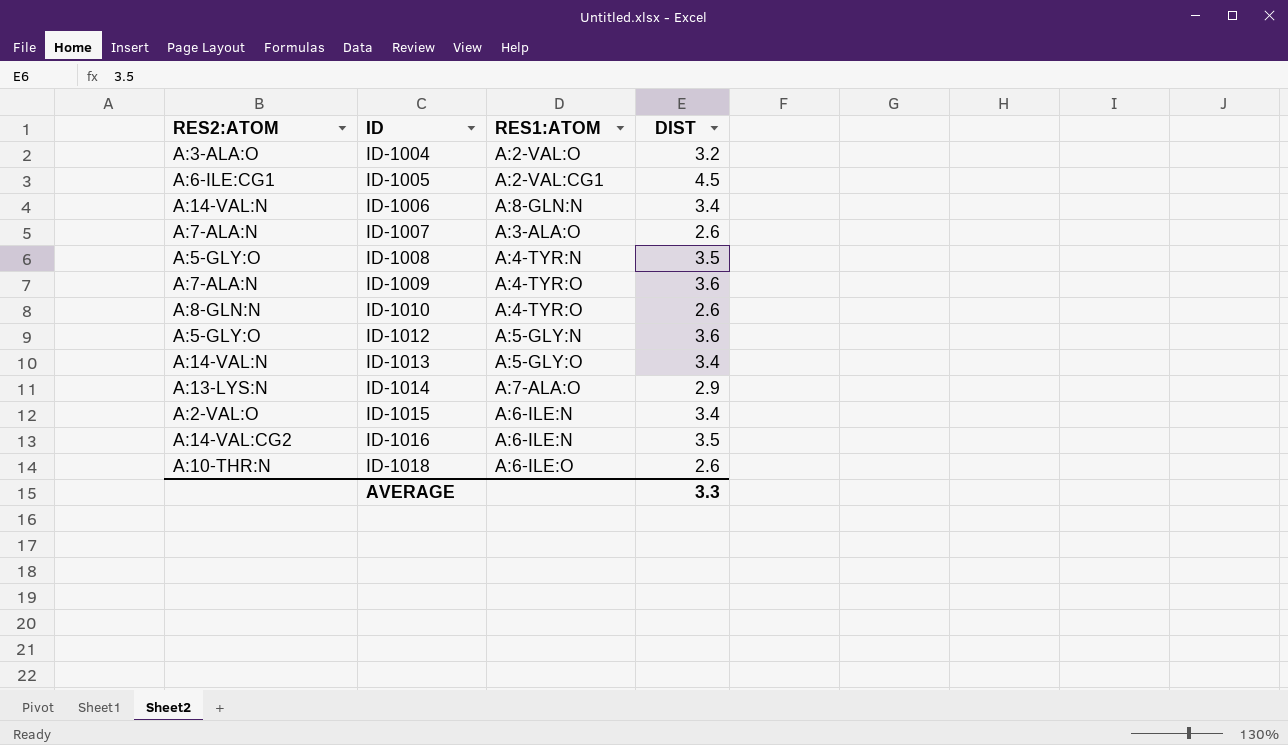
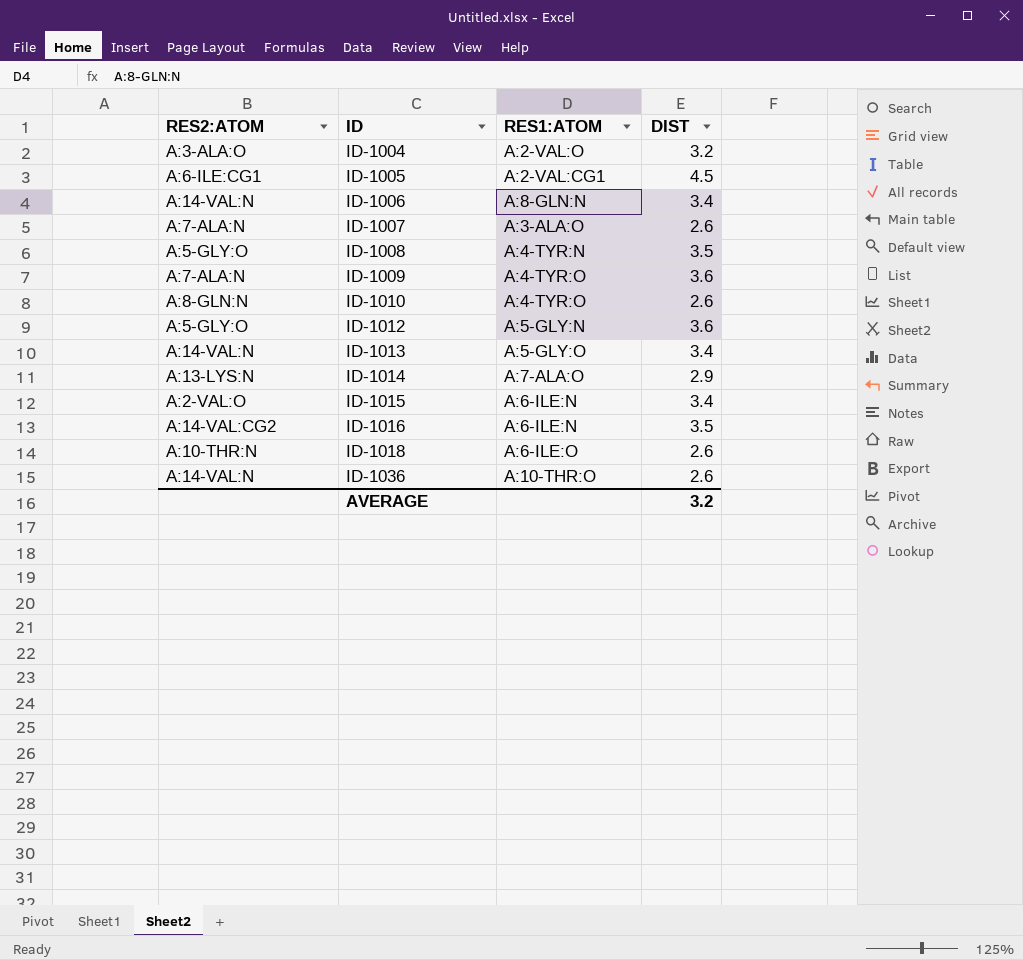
row ID-1036: none -> A:14-VAL:N | A:10-THR:O | 2.6
AVERAGE | DIST: 3.3 -> 3.2

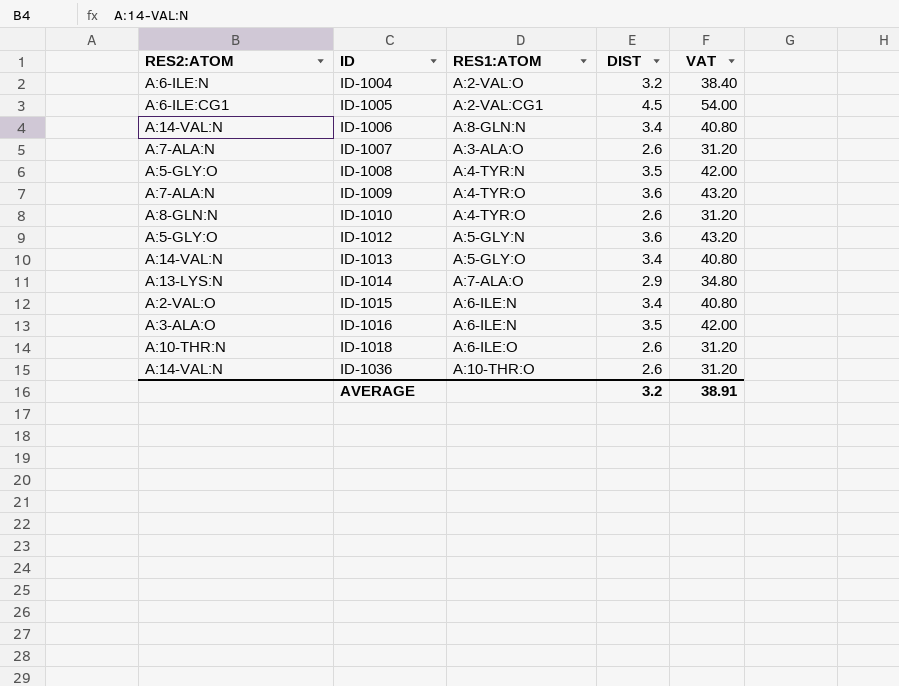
column VAT | formula: none -> [DIST] * 12
ID-1004 | RES2:ATOM: A:3-ALA:O -> A:6-ILE:N
ID-1016 | RES2:ATOM: A:14-VAL:CG2 -> A:3-ALA:O

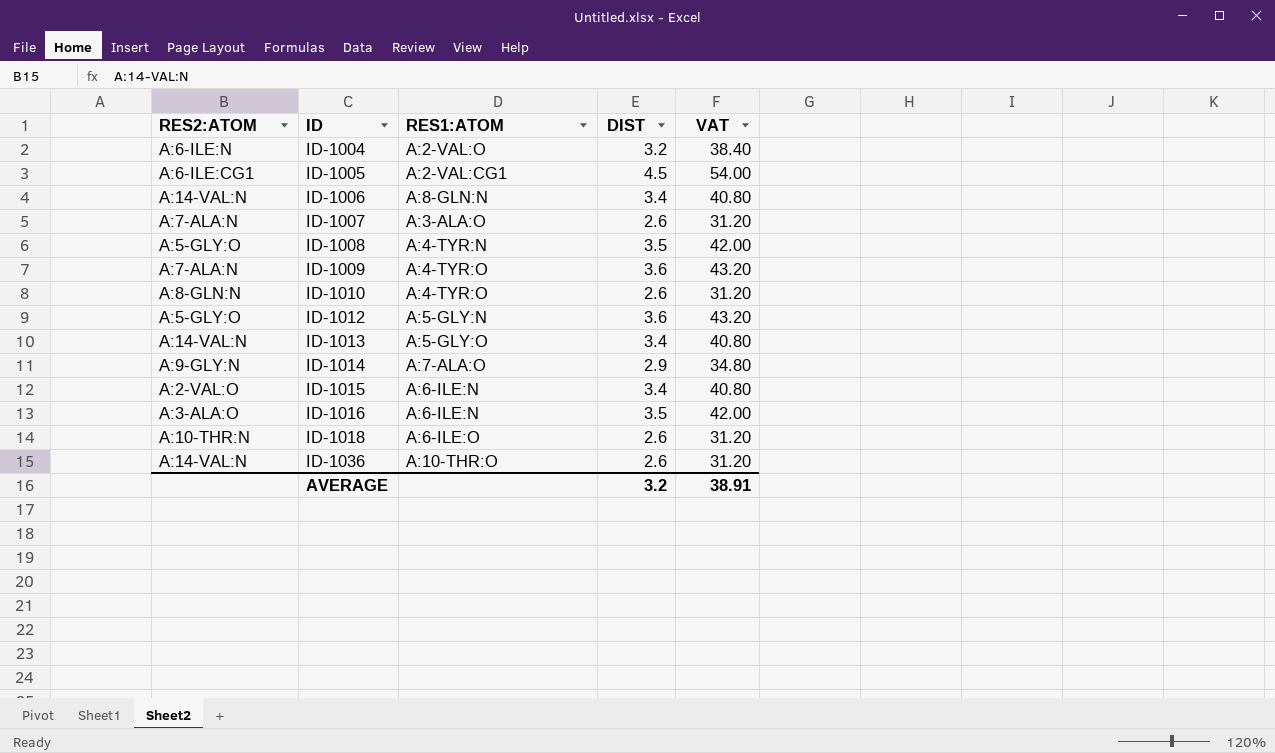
ID-1014 | RES2:ATOM: A:13-LYS:N -> A:9-GLY:N

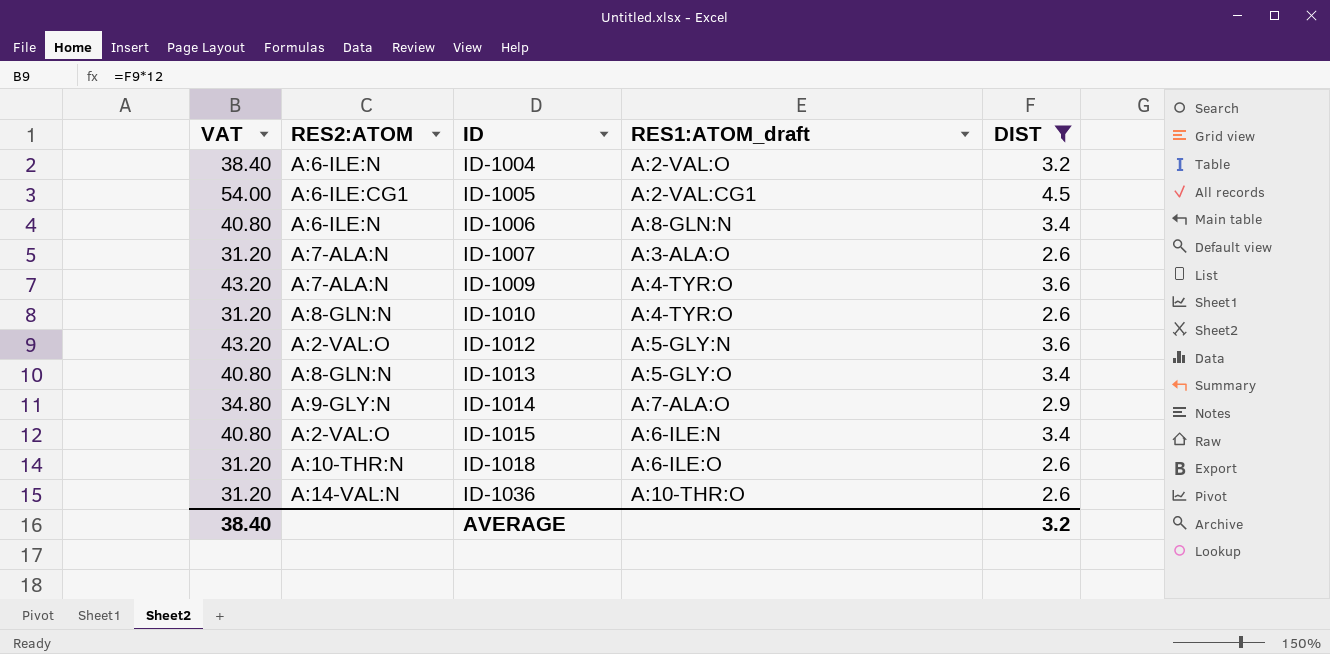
filter: none -> DIST != 3.5
column VAT | position: 5 -> 1
column name: RES1:ATOM -> RES1:ATOM_draft
ID-1006 | RES2:ATOM: A:14-VAL:N -> A:6-ILE:N
ID-1012 | RES2:ATOM: A:5-GLY:O -> A:2-VAL:O
ID-1013 | RES2:ATOM: A:14-VAL:N -> A:8-GLN:N
AVERAGE | VAT: 38.91 -> 38.40

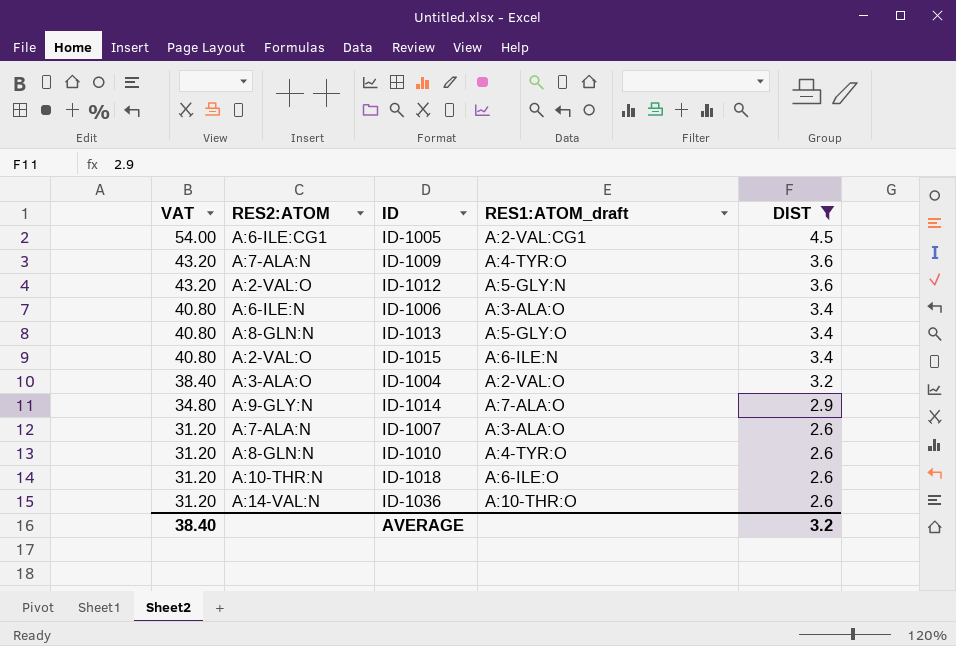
row order: ID ascending -> VAT descending
ID-1006 | RES1:ATOM_draft: A:8-GLN:N -> A:3-ALA:O
ID-1004 | RES2:ATOM: A:6-ILE:N -> A:3-ALA:O

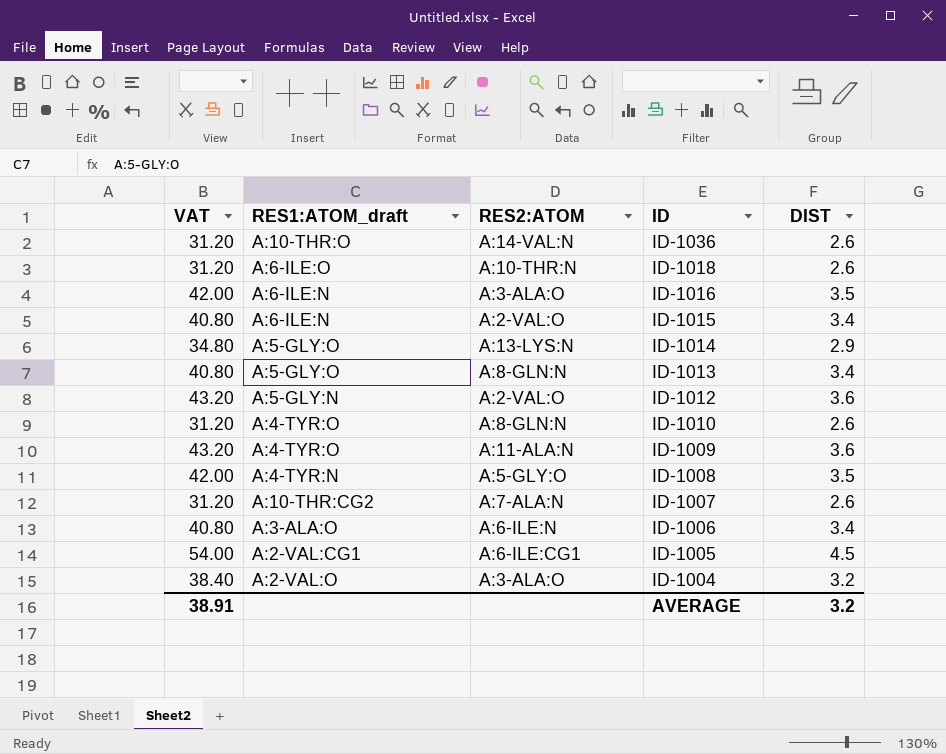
filter: DIST != 3.5 -> none
row order: VAT descending -> ID descending
column RES1:ATOM_draft | position: 4 -> 2
ID-1014 | RES1:ATOM_draft: A:7-ALA:O -> A:5-GLY:O
ID-1014 | RES2:ATOM: A:9-GLY:N -> A:13-LYS:N
ID-1009 | RES2:ATOM: A:7-ALA:N -> A:11-ALA:N
ID-1007 | RES1:ATOM_draft: A:3-ALA:O -> A:10-THR:CG2
AVERAGE | VAT: 38.40 -> 38.91

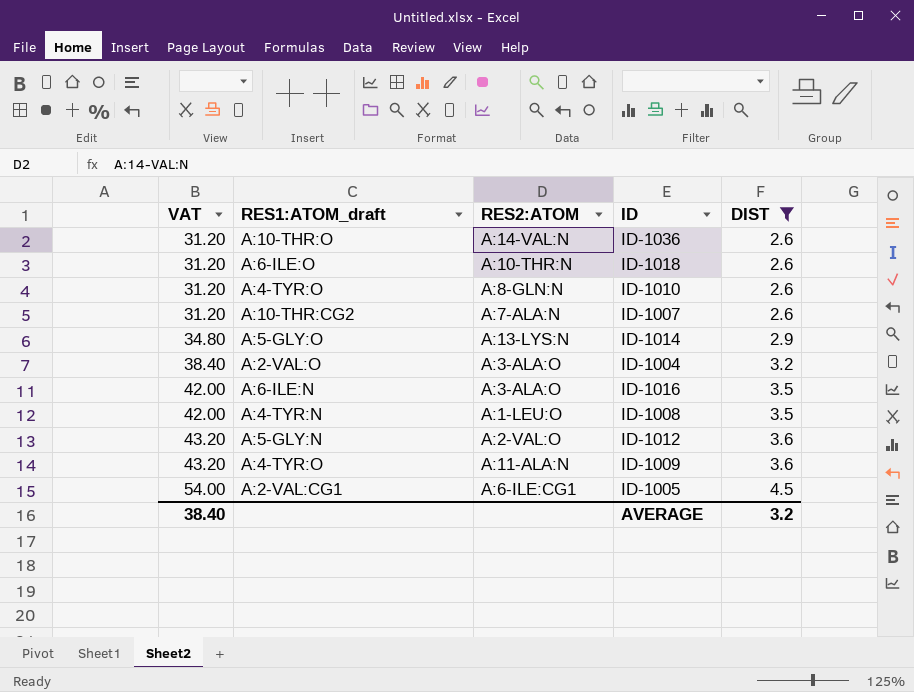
filter: none -> DIST != 3.4
row order: ID descending -> VAT ascending
ID-1008 | RES2:ATOM: A:5-GLY:O -> A:1-LEU:O
AVERAGE | VAT: 38.91 -> 38.40

